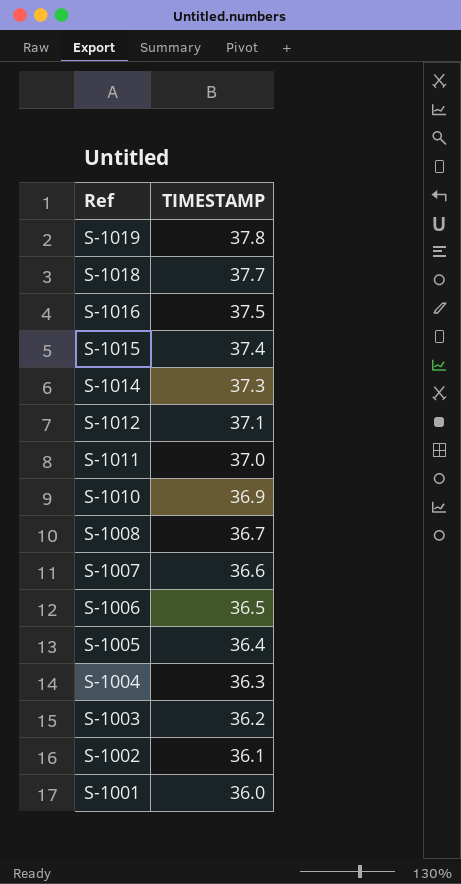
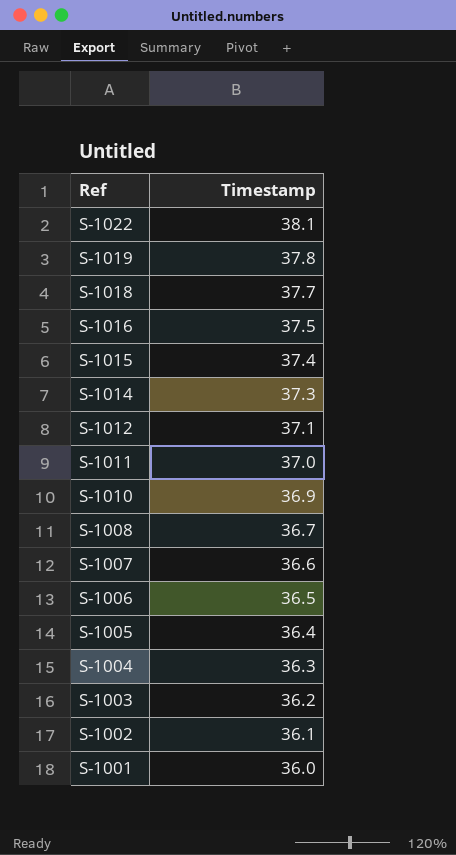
column name: TIMESTAMP -> Timestamp
row S-1022: none -> 38.1

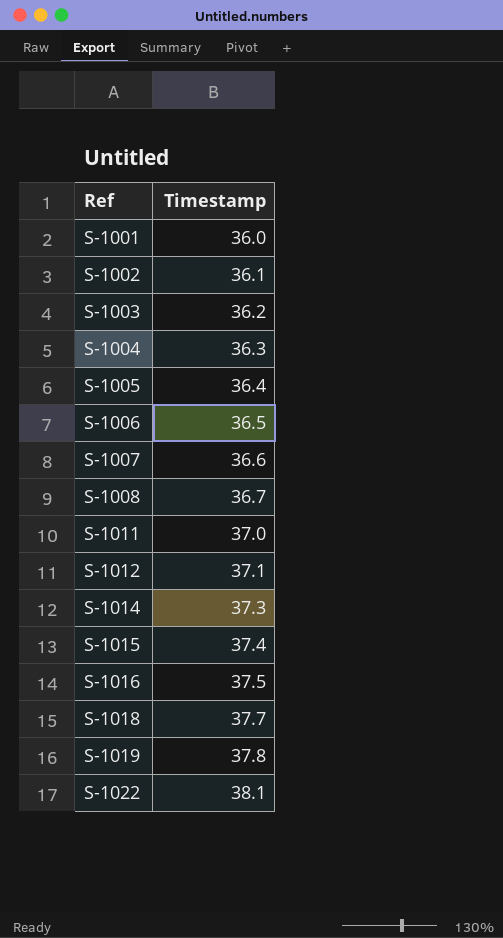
row order: Ref descending -> Ref ascending
row S-1010: 36.9 -> none

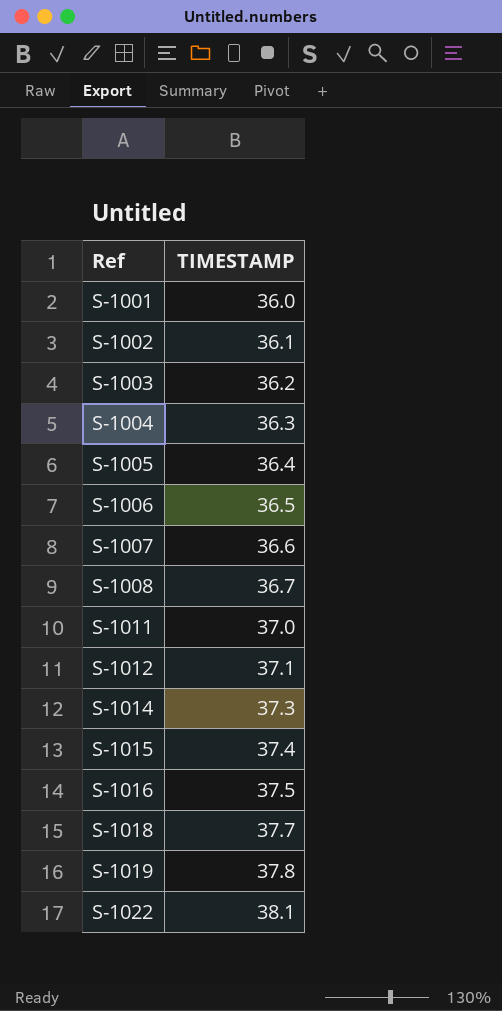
column name: Timestamp -> TIMESTAMP

